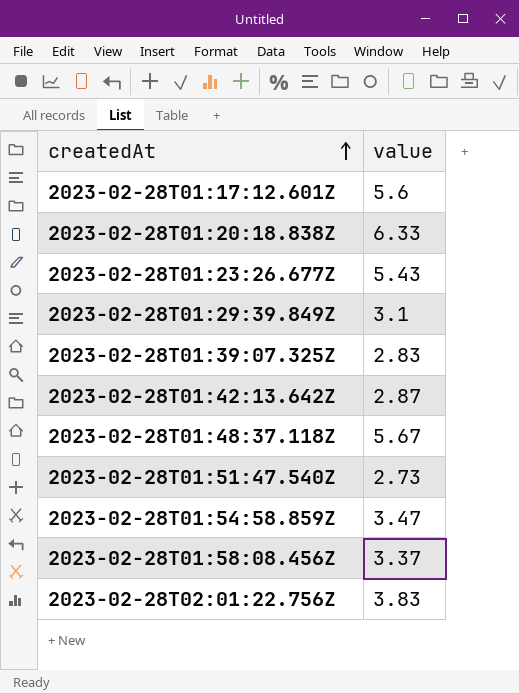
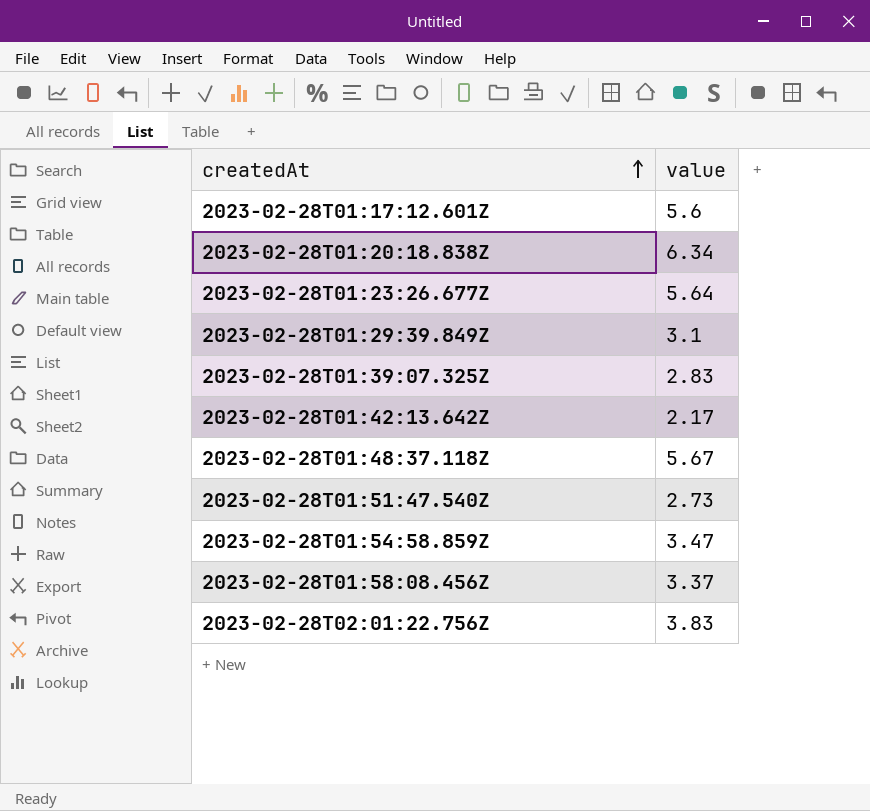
2023-02-28T01:20:18.838Z | value: 6.33 -> 6.34
2023-02-28T01:23:26.677Z | value: 5.43 -> 5.64
2023-02-28T01:42:13.642Z | value: 2.87 -> 2.17

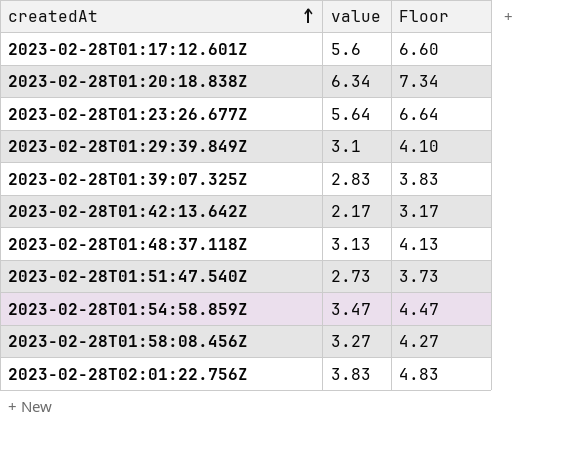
column Floor | formula: none -> [value] + 1
2023-02-28T01:48:37.118Z | value: 5.67 -> 3.13
2023-02-28T01:58:08.456Z | value: 3.37 -> 3.27

